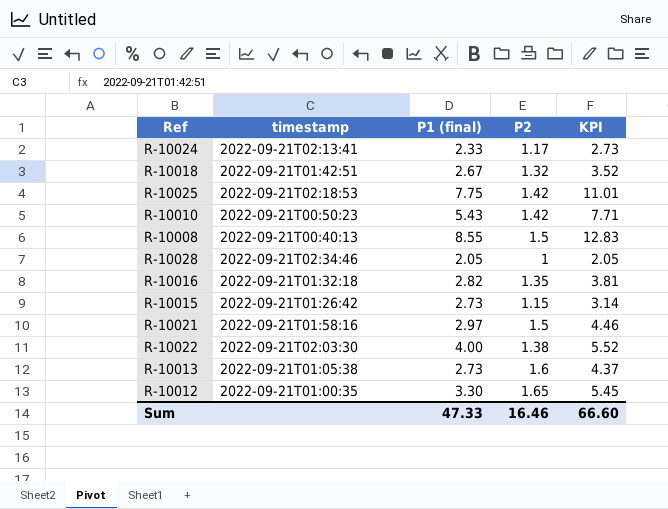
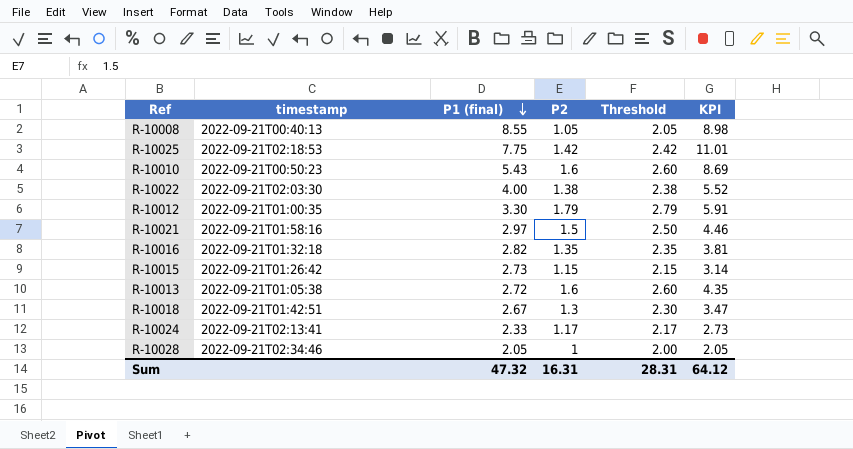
row order: none -> P1 (final) descending
column Threshold | formula: none -> [P2] + 1
R-10008 | P2: 1.5 -> 1.05
R-10008 | KPI: 12.83 -> 8.98
R-10010 | P2: 1.42 -> 1.6
R-10010 | KPI: 7.71 -> 8.69
R-10012 | P2: 1.65 -> 1.79
R-10012 | KPI: 5.45 -> 5.91
R-10013 | P1 (final): 2.73 -> 2.72
R-10013 | KPI: 4.37 -> 4.35
R-10018 | P2: 1.32 -> 1.3
R-10018 | KPI: 3.52 -> 3.47
Sum | P1 (final): 47.33 -> 47.32
Sum | P2: 16.46 -> 16.31
Sum | KPI: 66.60 -> 64.12

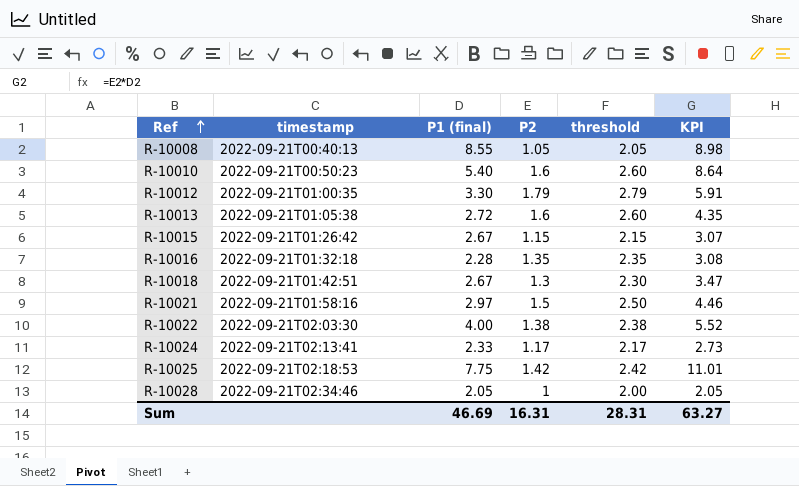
row order: P1 (final) descending -> Ref ascending
column name: Threshold -> threshold
R-10010 | P1 (final): 5.43 -> 5.40
R-10010 | KPI: 8.69 -> 8.64
R-10015 | P1 (final): 2.73 -> 2.67
R-10015 | KPI: 3.14 -> 3.07
R-10016 | P1 (final): 2.82 -> 2.28
R-10016 | KPI: 3.81 -> 3.08
Sum | P1 (final): 47.32 -> 46.69
Sum | KPI: 64.12 -> 63.27

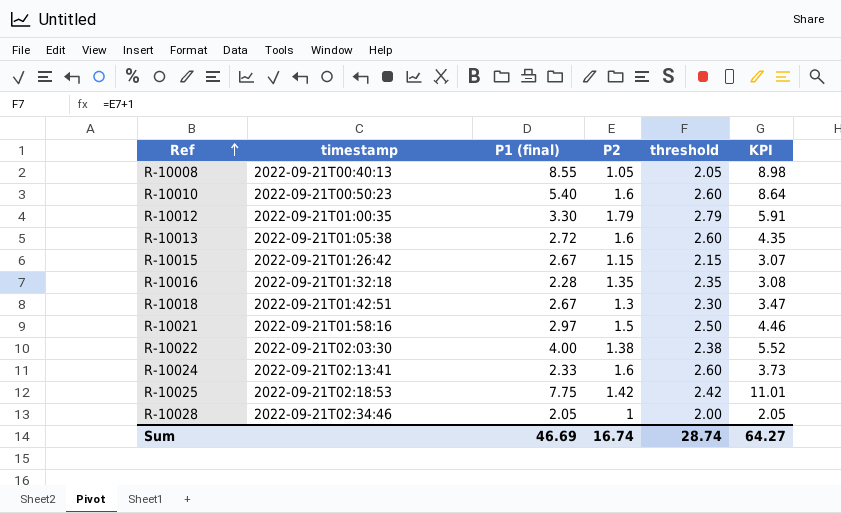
R-10024 | P2: 1.17 -> 1.6
R-10024 | threshold: 2.17 -> 2.60
R-10024 | KPI: 2.73 -> 3.73
Sum | P2: 16.31 -> 16.74
Sum | threshold: 28.31 -> 28.74
Sum | KPI: 63.27 -> 64.27

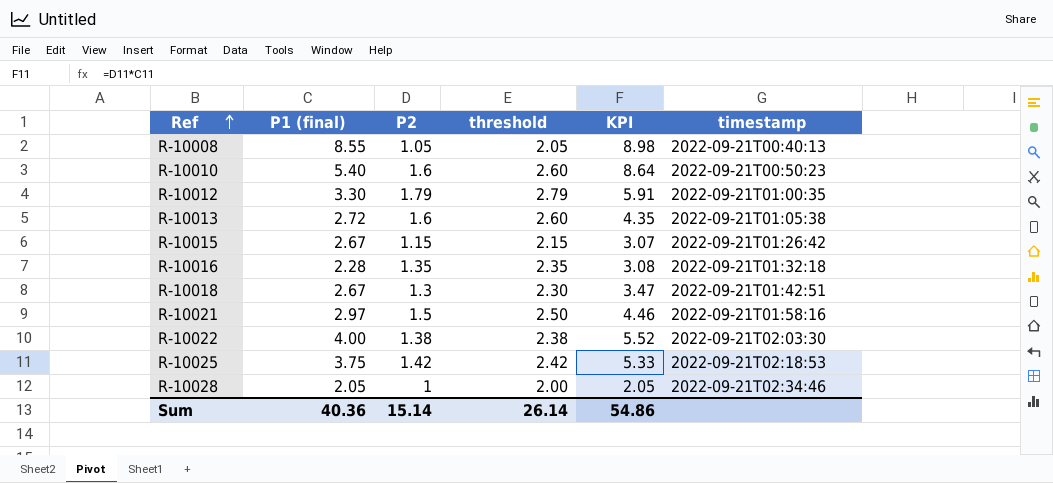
column timestamp | position: 2 -> 6
row R-10024: 2022-09-21T02:13:41 | 2.33 | 1.6 | 2.60 | 3.73 -> none
R-10025 | P1 (final): 7.75 -> 3.75
R-10025 | KPI: 11.01 -> 5.33
Sum | P1 (final): 46.69 -> 40.36
Sum | P2: 16.74 -> 15.14
Sum | threshold: 28.74 -> 26.14
Sum | KPI: 64.27 -> 54.86

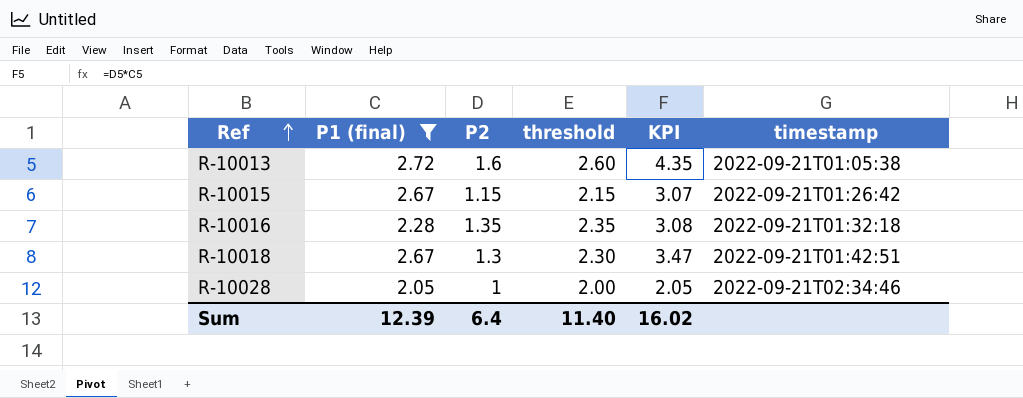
filter: none -> P1 (final) <= 2.72
Sum | P1 (final): 40.36 -> 12.39
Sum | P2: 15.14 -> 6.4
Sum | threshold: 26.14 -> 11.40
Sum | KPI: 54.86 -> 16.02

